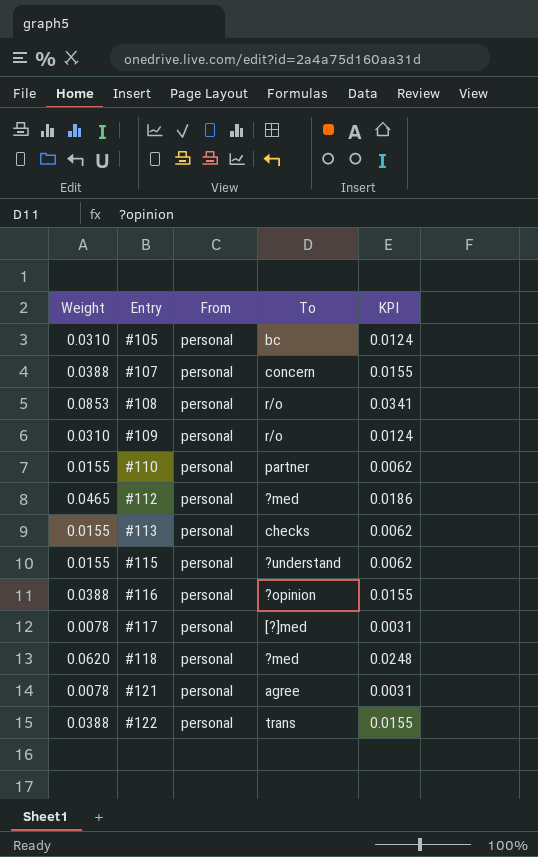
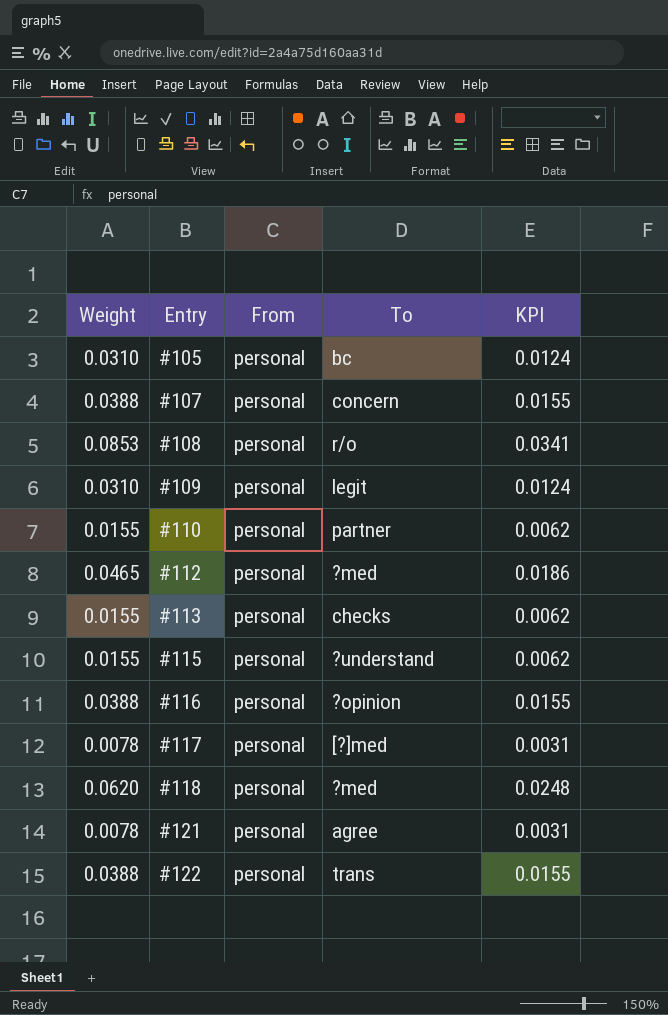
#109 | To: r/o -> legit

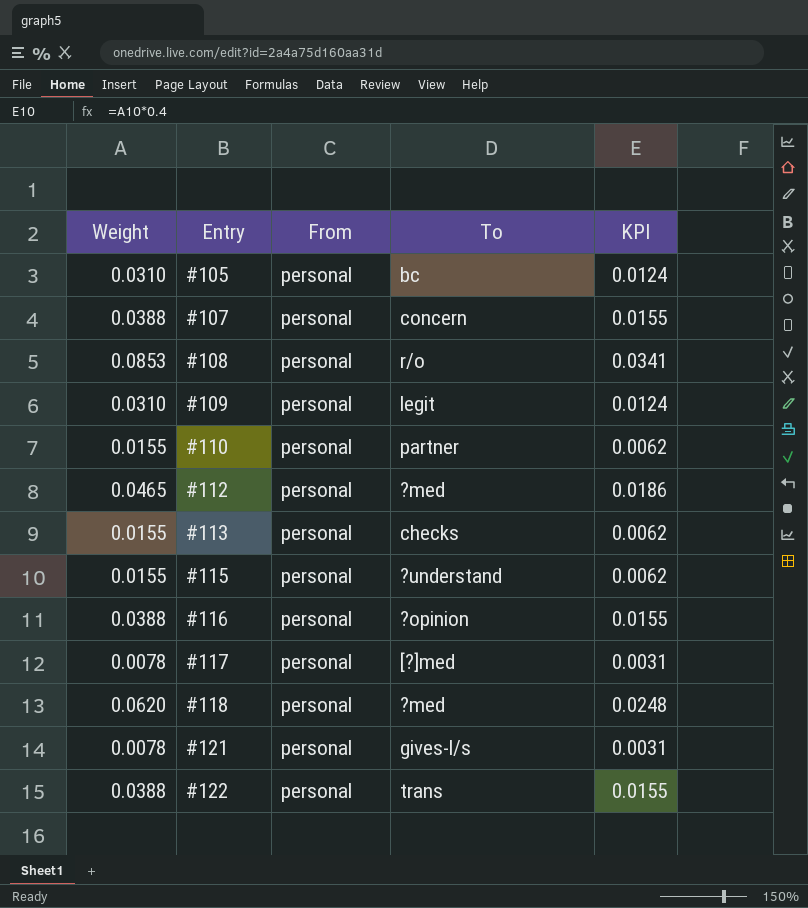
#121 | To: agree -> gives-l/s

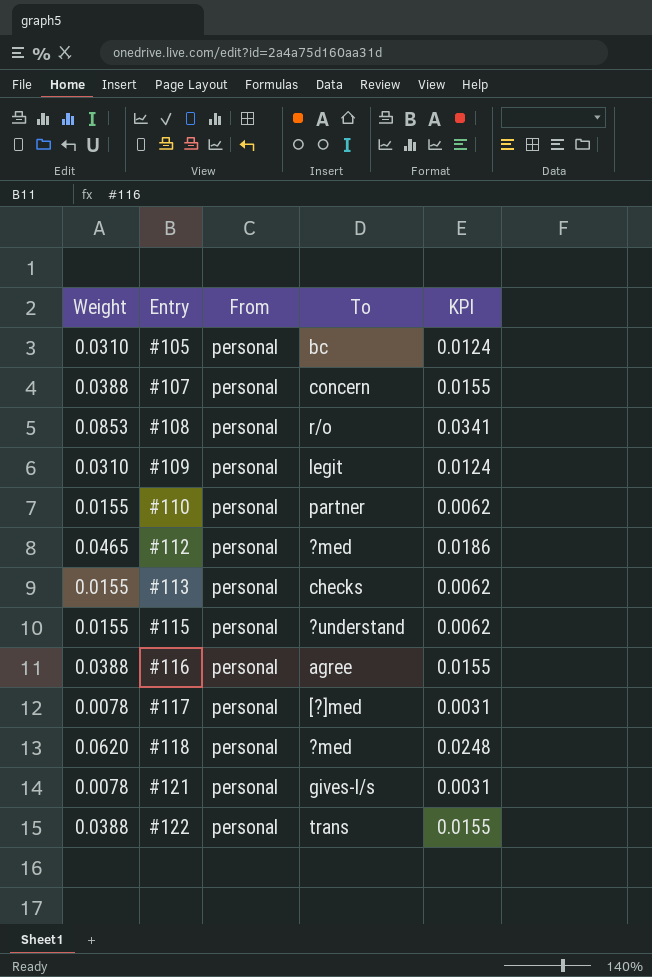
#116 | To: ?opinion -> agree

